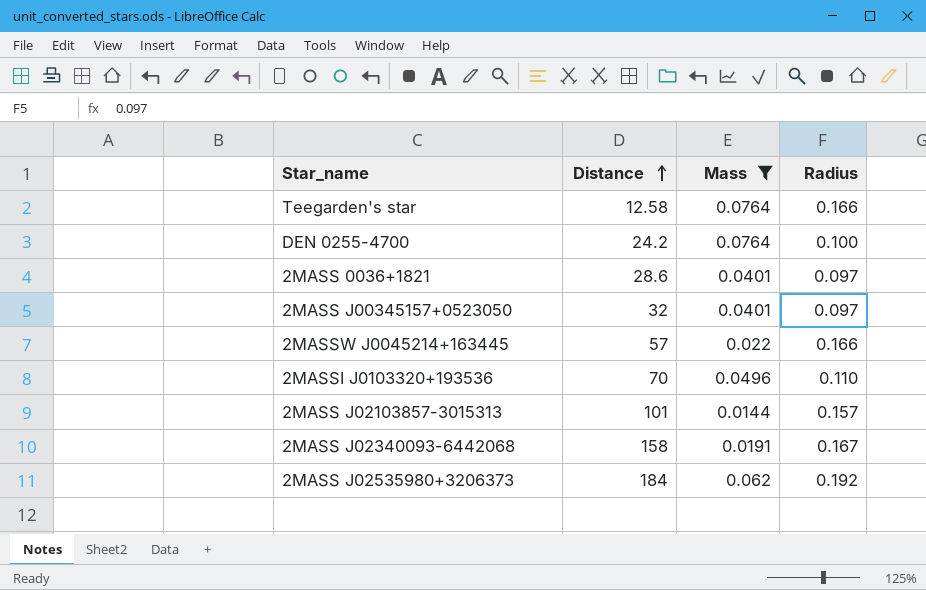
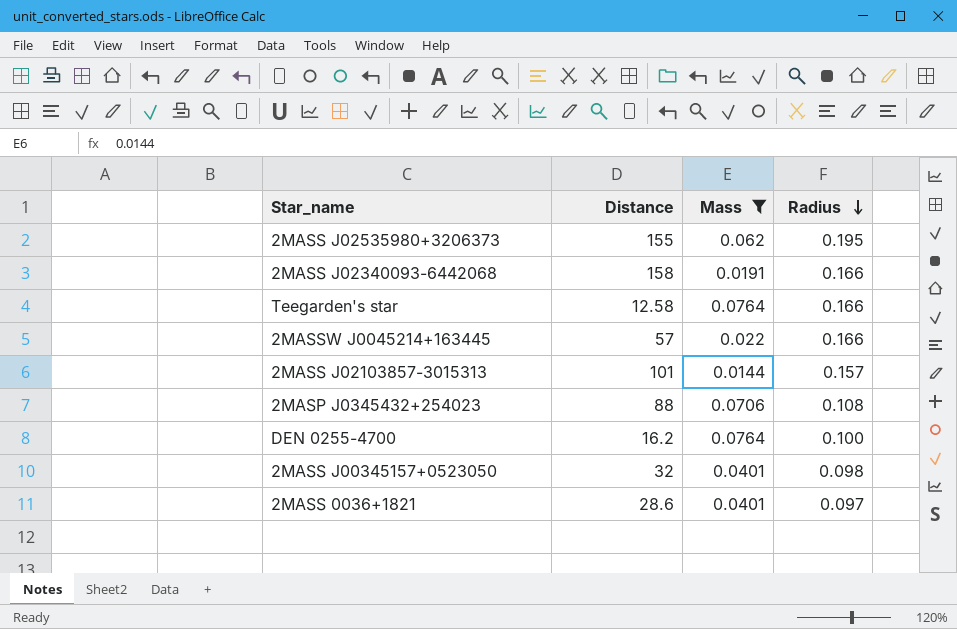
row order: Distance ascending -> Radius descending
row 2MASSI J0103320+193536: 70 | 0.0496 | 0.110 -> none
2MASS J02535980+3206373 | Distance: 184 -> 155
2MASS J02535980+3206373 | Radius: 0.192 -> 0.195
2MASS J02340093-6442068 | Radius: 0.167 -> 0.166
row 2MASP J0345432+254023: none -> 88 | 0.0706 | 0.108
DEN 0255-4700 | Distance: 24.2 -> 16.2
2MASS J00345157+0523050 | Radius: 0.097 -> 0.098

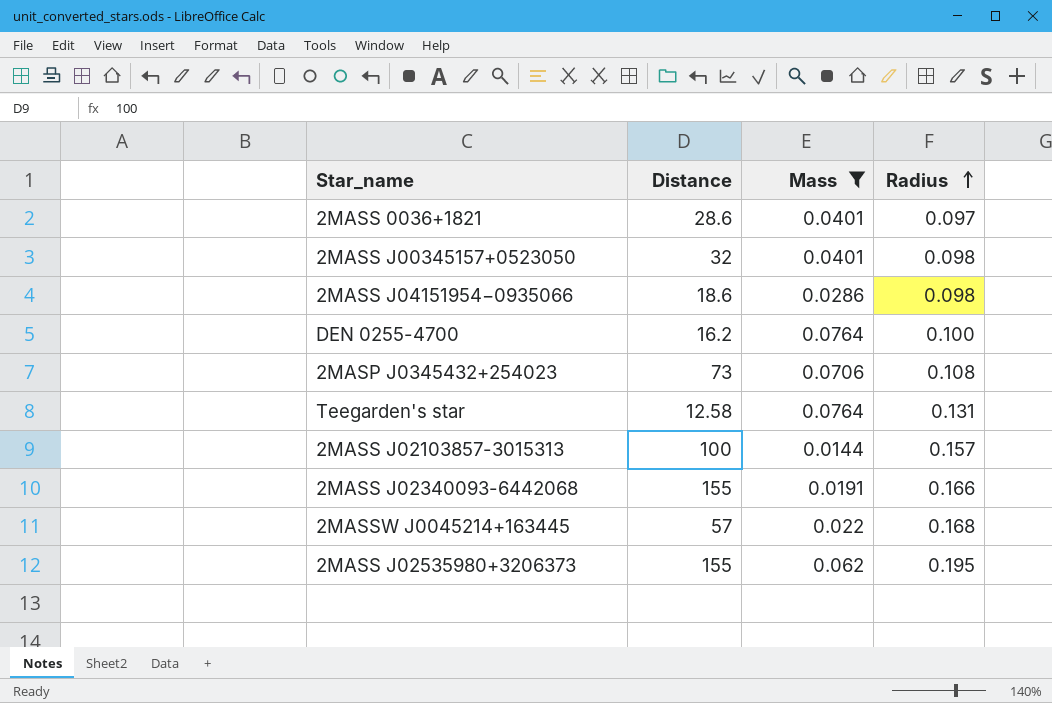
row order: Radius descending -> Radius ascending
row 2MASS J04151954−0935066: none -> 18.6 | 0.0286 | 0.098
2MASP J0345432+254023 | Distance: 88 -> 73
Teegarden's star | Radius: 0.166 -> 0.131
2MASS J02103857-3015313 | Distance: 101 -> 100
2MASS J02340093-6442068 | Distance: 158 -> 155
2MASSW J0045214+163445 | Radius: 0.166 -> 0.168

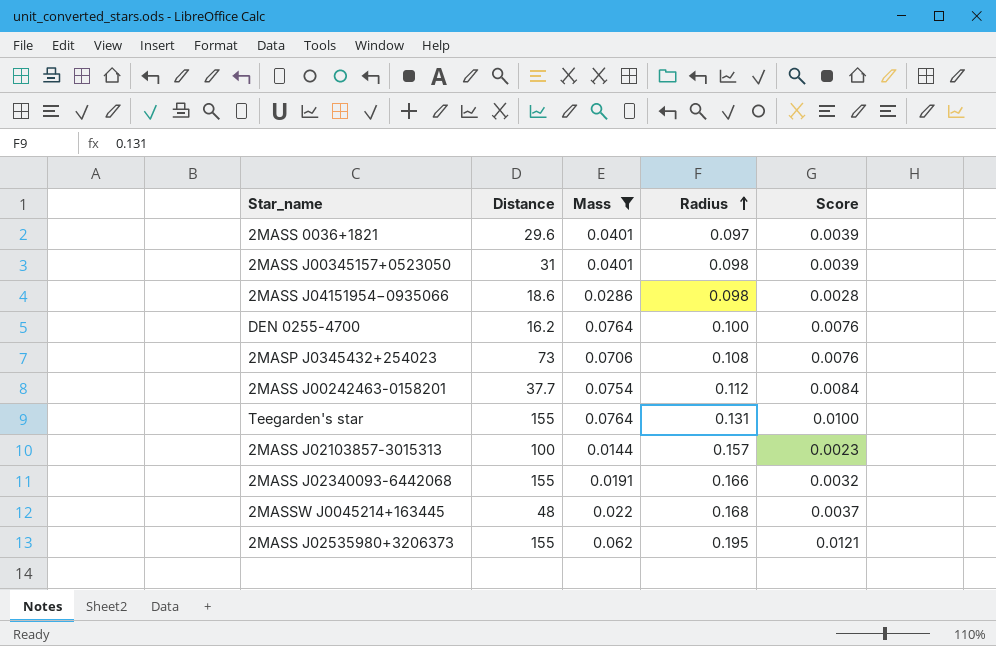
column Score | formula: none -> [Mass] * [Radius]
2MASS 0036+1821 | Distance: 28.6 -> 29.6
2MASS J00345157+0523050 | Distance: 32 -> 31
row 2MASS J00242463-0158201: none -> 37.7 | 0.0754 | 0.112 | 0.0084
Teegarden's star | Distance: 12.58 -> 155
2MASSW J0045214+163445 | Distance: 57 -> 48

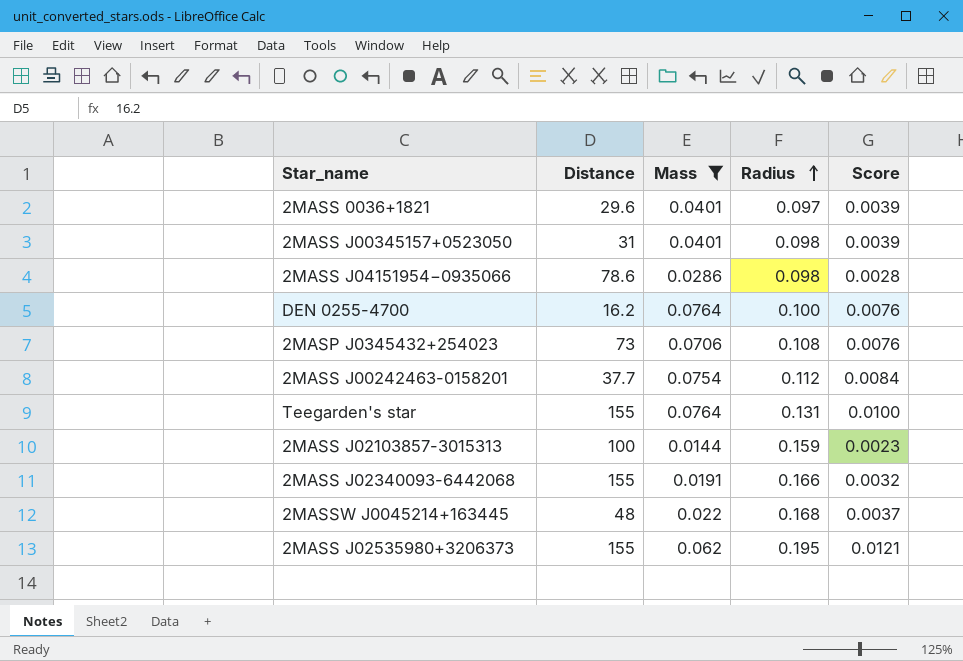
2MASS J04151954−0935066 | Distance: 18.6 -> 78.6
2MASS J02103857-3015313 | Radius: 0.157 -> 0.159

